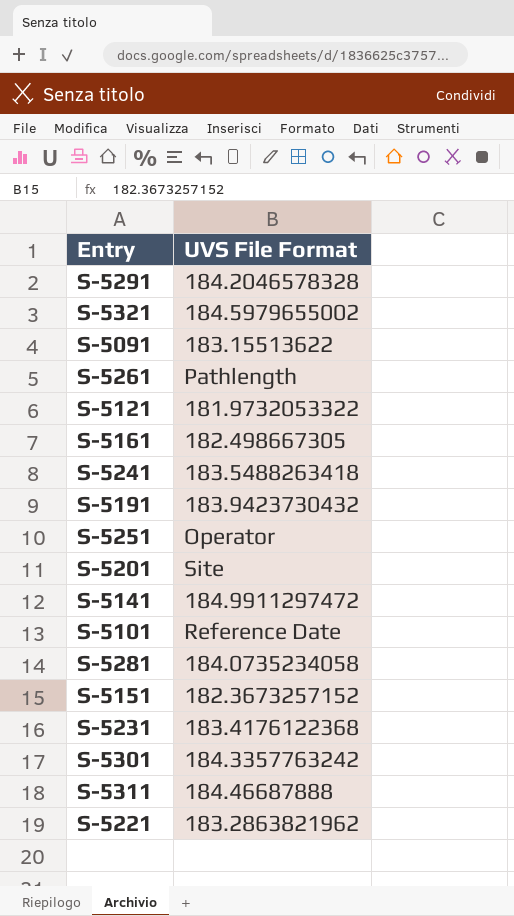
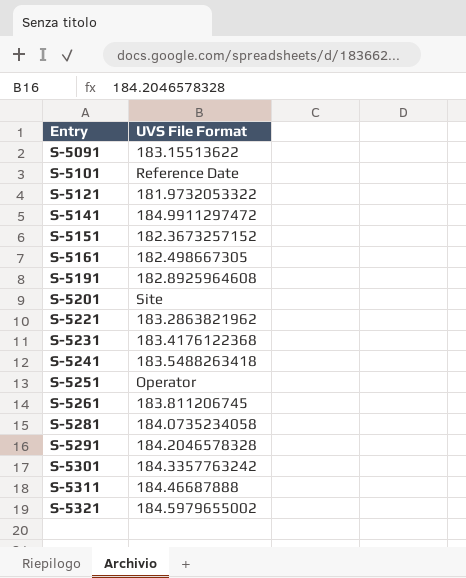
row order: none -> Entry ascending
S-5191 | UVS File Format: 183.9423730432 -> 182.8925964608
S-5261 | UVS File Format: Pathlength -> 183.811206745

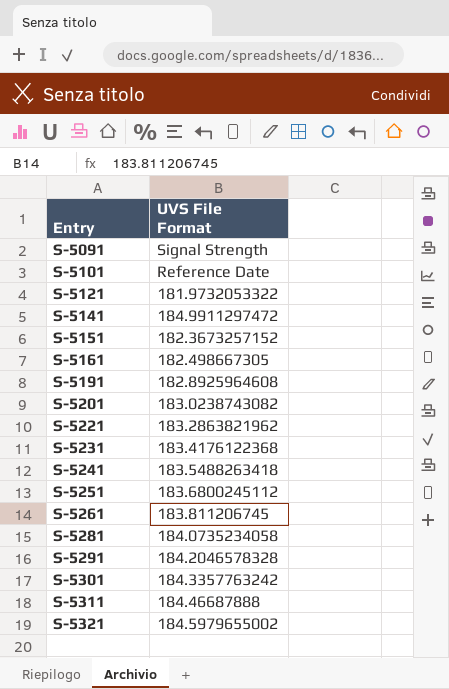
S-5091 | UVS File Format: 183.15513622 -> Signal Strength
S-5201 | UVS File Format: Site -> 183.0238743082
S-5251 | UVS File Format: Operator -> 183.6800245112

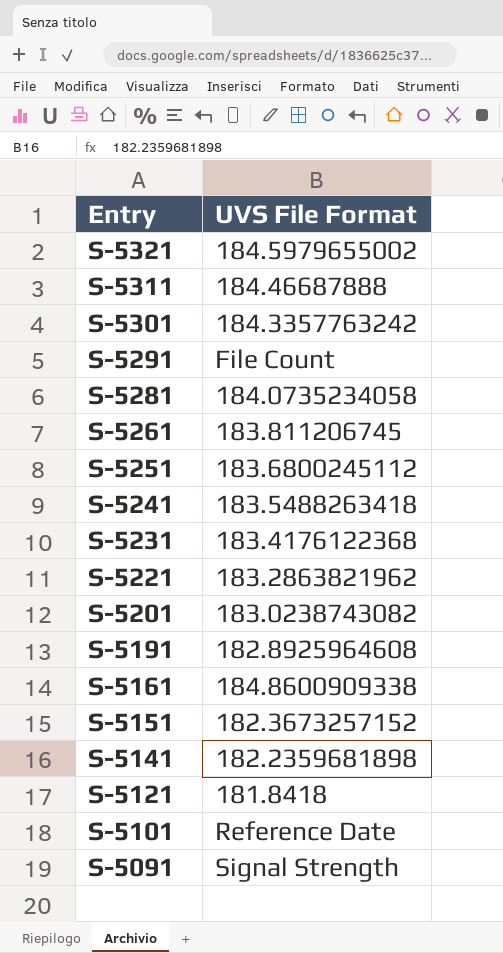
row order: Entry ascending -> Entry descending
S-5291 | UVS File Format: 184.2046578328 -> File Count
S-5161 | UVS File Format: 182.498667305 -> 184.8600909338
S-5141 | UVS File Format: 184.9911297472 -> 182.2359681898
S-5121 | UVS File Format: 181.9732053322 -> 181.8418

